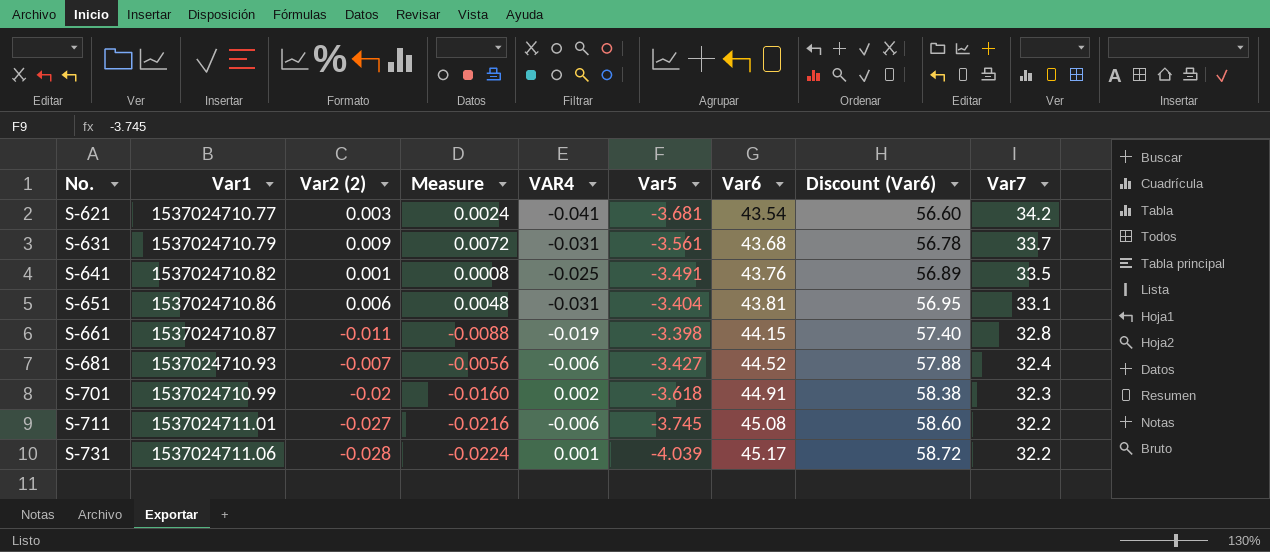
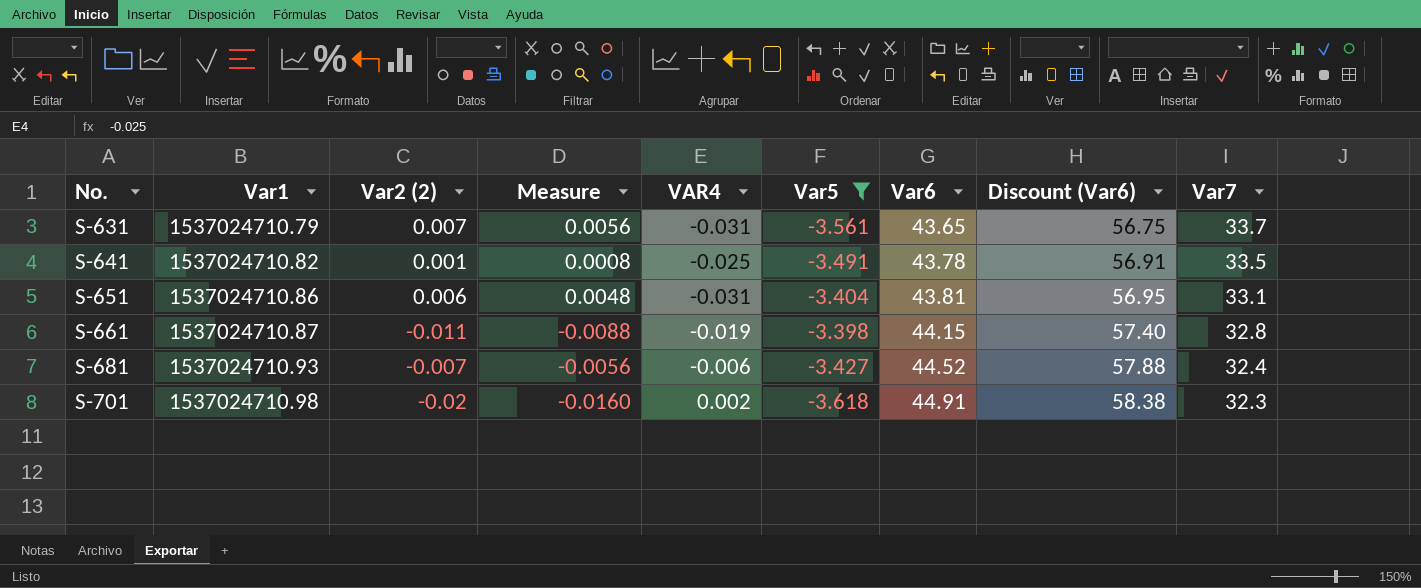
filter: none -> Var5 >= -3.618
S-631 | Var2 (2): 0.009 -> 0.007
S-631 | Measure: 0.0072 -> 0.0056
S-631 | Var6: 43.68 -> 43.65
S-631 | Discount (Var6): 56.78 -> 56.75
S-641 | Var6: 43.76 -> 43.78
S-641 | Discount (Var6): 56.89 -> 56.91
S-701 | Var1: 1537024710.99 -> 1537024710.98

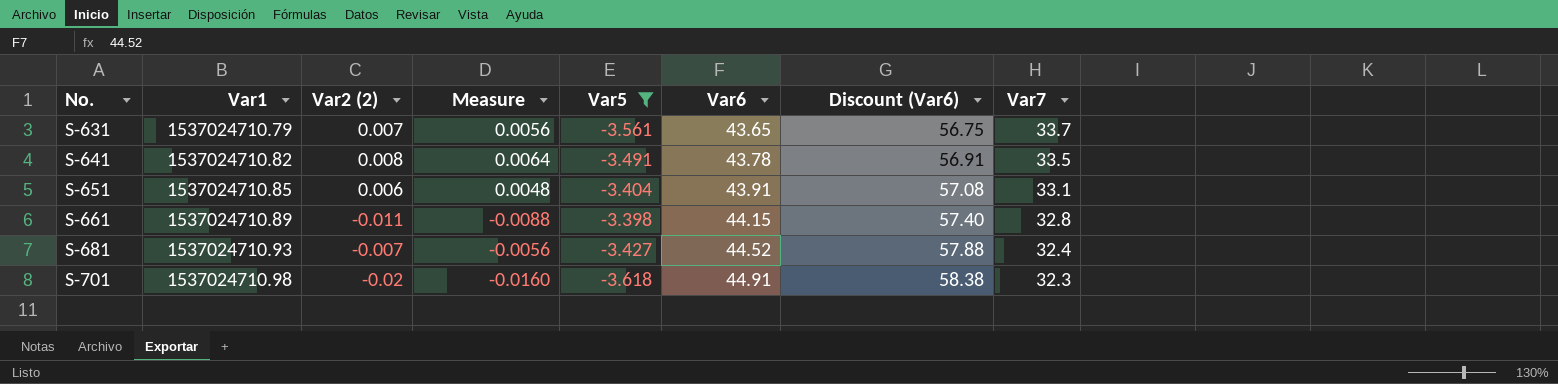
column VAR4 | position: 5 -> none
S-641 | Var2 (2): 0.001 -> 0.008
S-641 | Measure: 0.0008 -> 0.0064
S-651 | Var1: 1537024710.86 -> 1537024710.85
S-651 | Var6: 43.81 -> 43.91
S-651 | Discount (Var6): 56.95 -> 57.08
S-661 | Var1: 1537024710.87 -> 1537024710.89

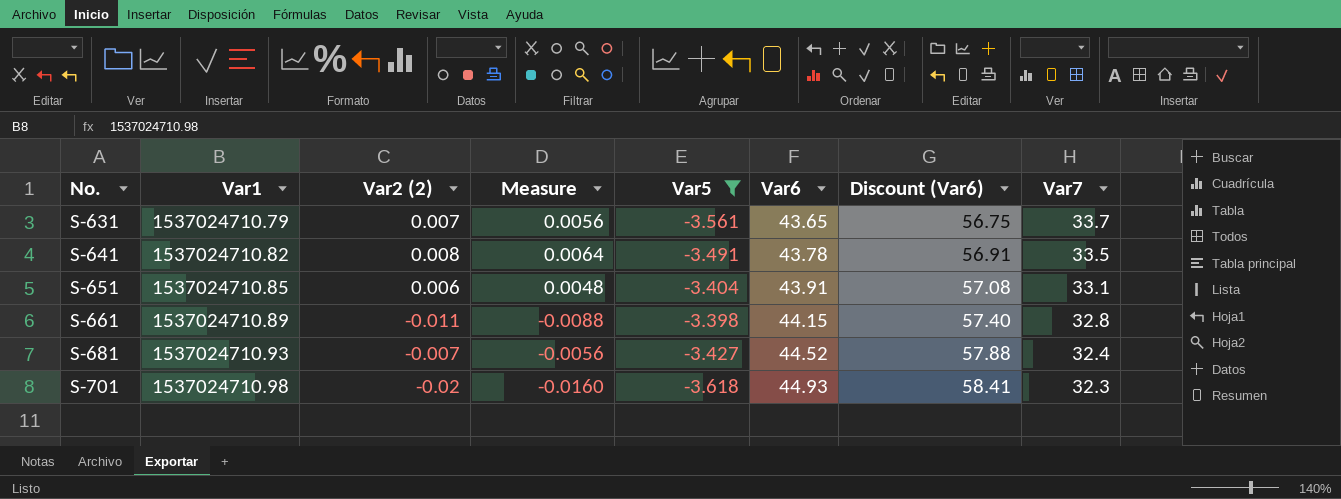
S-701 | Var6: 44.91 -> 44.93
S-701 | Discount (Var6): 58.38 -> 58.41

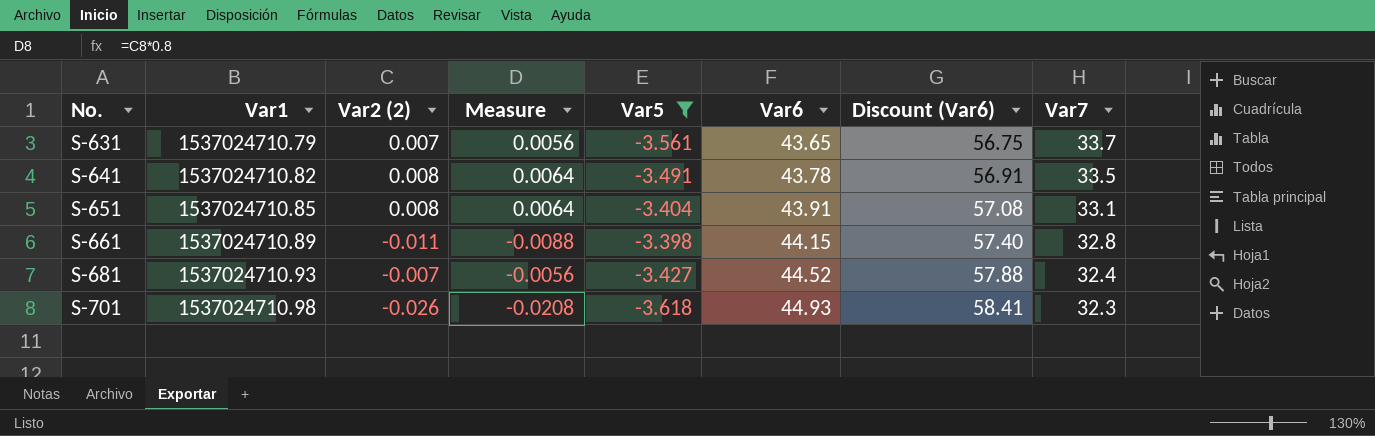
S-651 | Var2 (2): 0.006 -> 0.008
S-651 | Measure: 0.0048 -> 0.0064
S-701 | Var2 (2): -0.02 -> -0.026
S-701 | Measure: -0.0160 -> -0.0208

